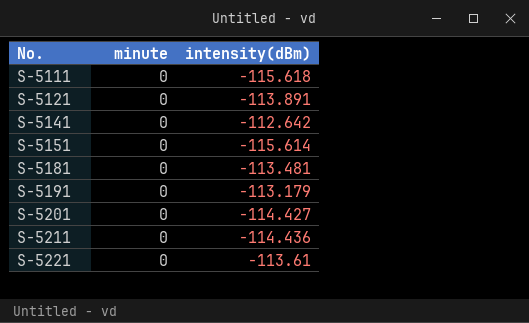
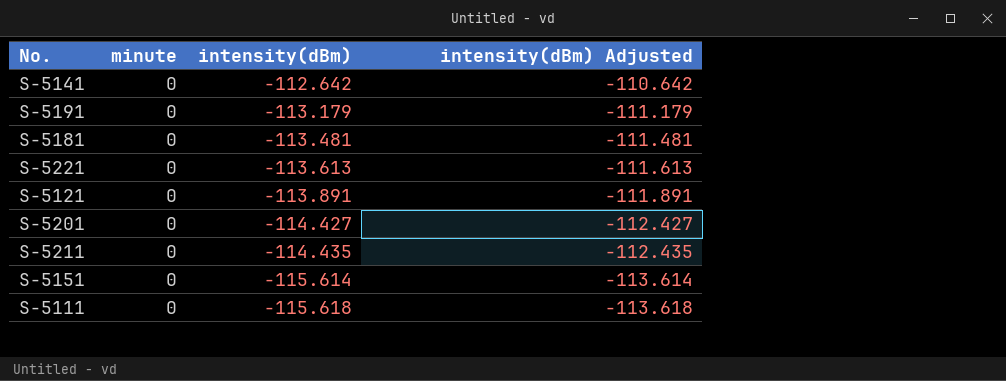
row order: No. ascending -> intensity(dBm) descending
column intensity(dBm) Adjusted | formula: none -> [intensity(dBm)] + 2
S-5221 | intensity(dBm): -113.61 -> -113.613
S-5211 | intensity(dBm): -114.436 -> -114.435

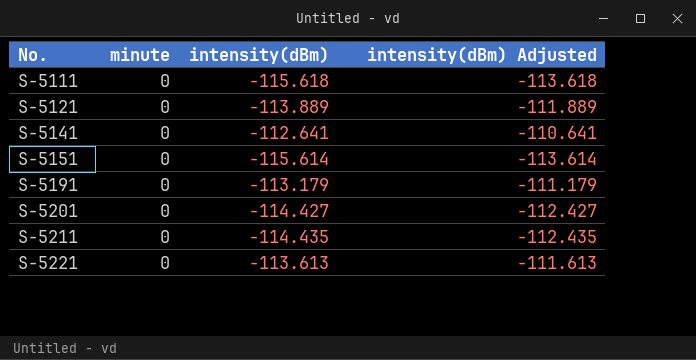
row order: intensity(dBm) descending -> No. ascending
row S-5181: 0 | -113.481 | -111.481 -> none
S-5121 | intensity(dBm): -113.891 -> -113.889
S-5121 | intensity(dBm) Adjusted: -111.891 -> -111.889
S-5141 | intensity(dBm): -112.642 -> -112.641
S-5141 | intensity(dBm) Adjusted: -110.642 -> -110.641

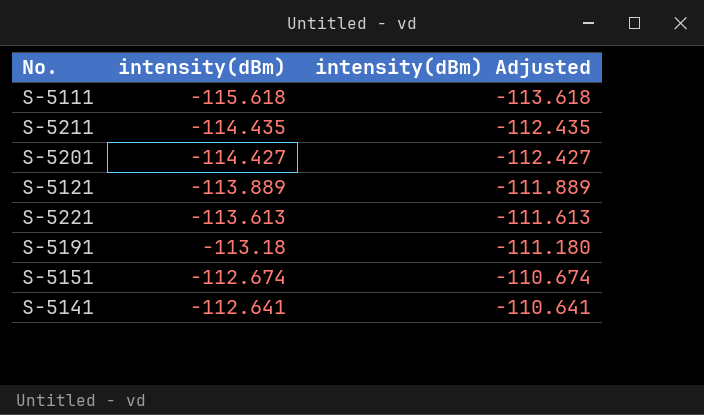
row order: No. ascending -> intensity(dBm) ascending
column minute | position: 2 -> none
S-5191 | intensity(dBm): -113.179 -> -113.18
S-5191 | intensity(dBm) Adjusted: -111.179 -> -111.180
S-5151 | intensity(dBm): -115.614 -> -112.674
S-5151 | intensity(dBm) Adjusted: -113.614 -> -110.674

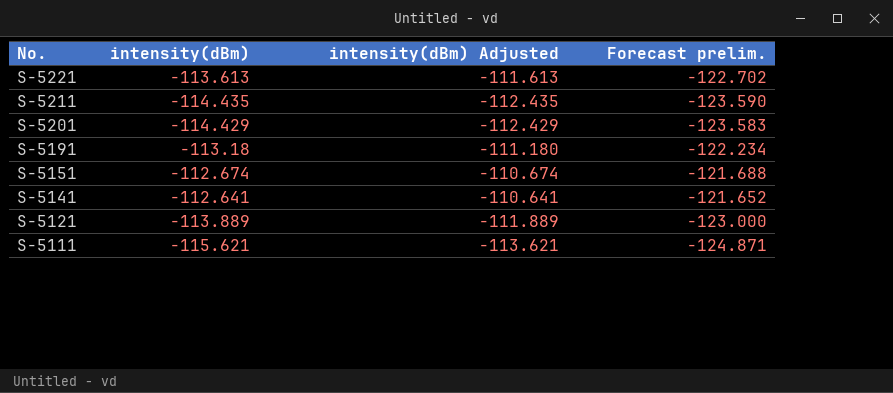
row order: intensity(dBm) ascending -> No. descending
column Forecast prelim. | formula: none -> [intensity(dBm)] * 1.08
S-5201 | intensity(dBm): -114.427 -> -114.429
S-5201 | intensity(dBm) Adjusted: -112.427 -> -112.429
S-5111 | intensity(dBm): -115.618 -> -115.621
S-5111 | intensity(dBm) Adjusted: -113.618 -> -113.621

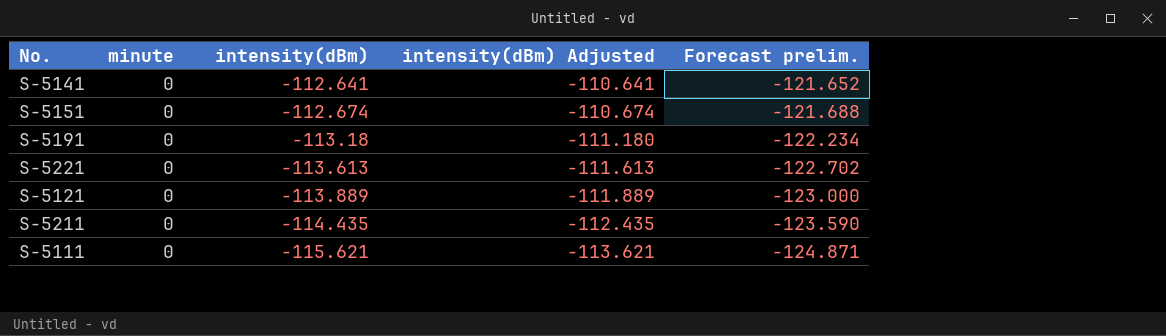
row order: No. descending -> intensity(dBm) descending
column minute | position: none -> 2
row S-5201: -114.429 | -112.429 | -123.583 -> none

